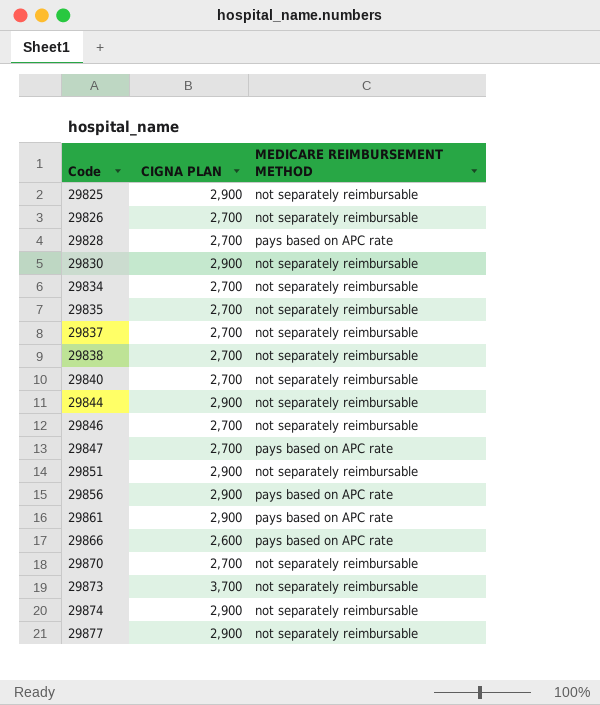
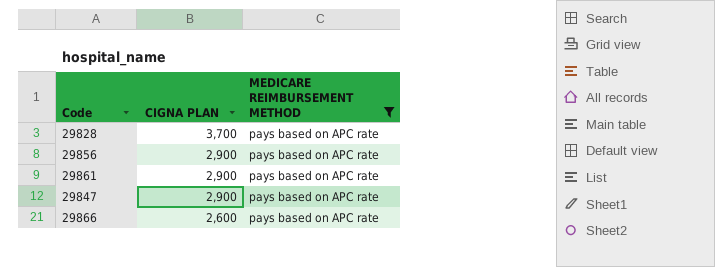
filter: none -> MEDICARE REIMBURSEMENT METHOD = pays based on APC rate
row order: Code ascending -> CIGNA PLAN descending
29828 | CIGNA PLAN: 2,700 -> 3,700
29847 | CIGNA PLAN: 2,700 -> 2,900

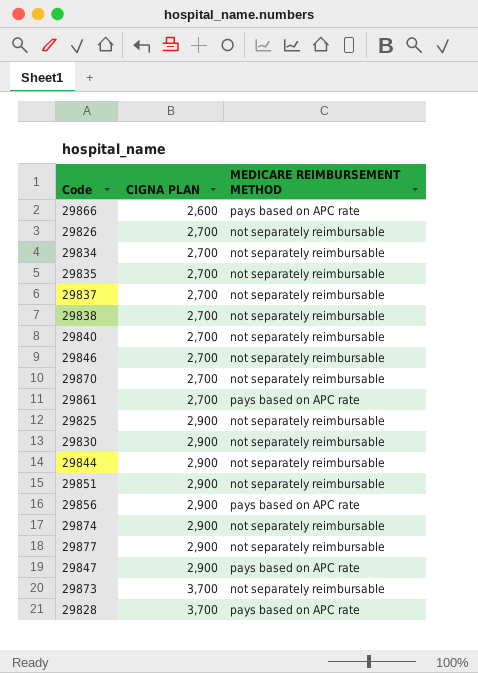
filter: MEDICARE REIMBURSEMENT METHOD = pays based on APC rate -> none
row order: CIGNA PLAN descending -> CIGNA PLAN ascending
29861 | CIGNA PLAN: 2,900 -> 2,700

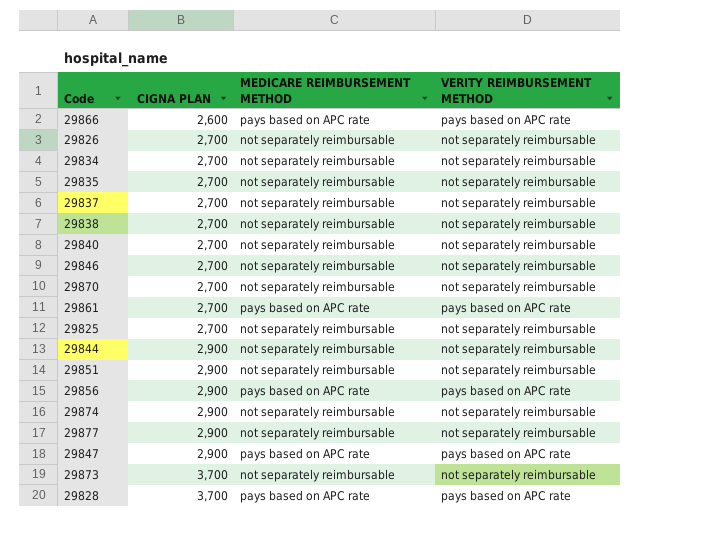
column VERITY REIMBURSEMENT METHOD | position: none -> 4
row 29830: 2,900 | not separately reimbursable -> none
29825 | CIGNA PLAN: 2,900 -> 2,700

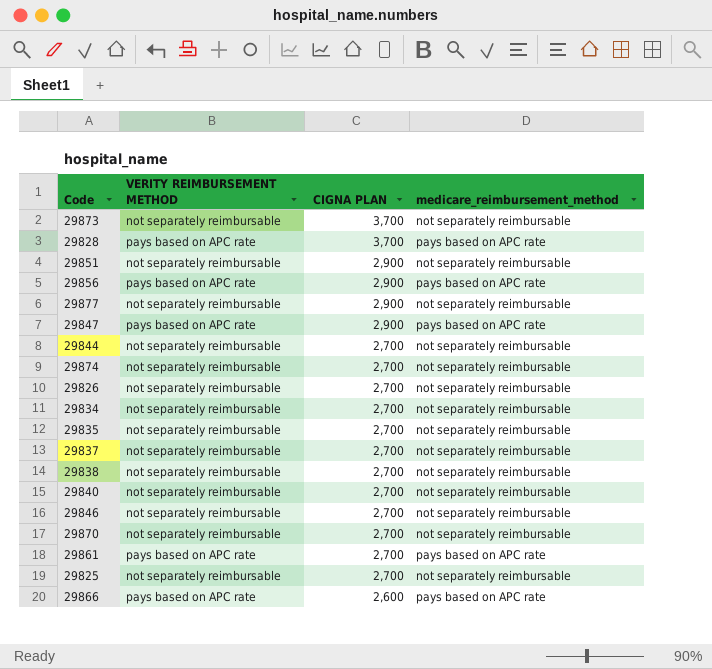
row order: CIGNA PLAN ascending -> CIGNA PLAN descending
column VERITY REIMBURSEMENT METHOD | position: 4 -> 2
column name: MEDICARE REIMBURSEMENT METHOD -> medicare_reimbursement_method
29844 | CIGNA PLAN: 2,900 -> 2,700
29874 | CIGNA PLAN: 2,900 -> 2,700

